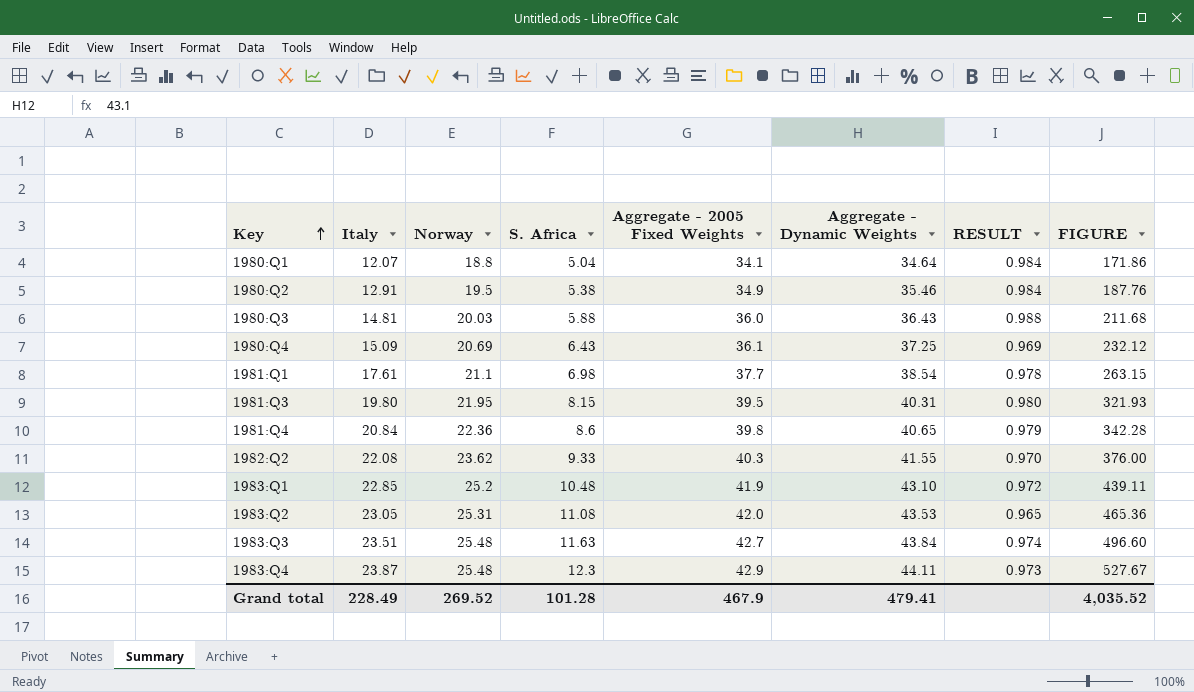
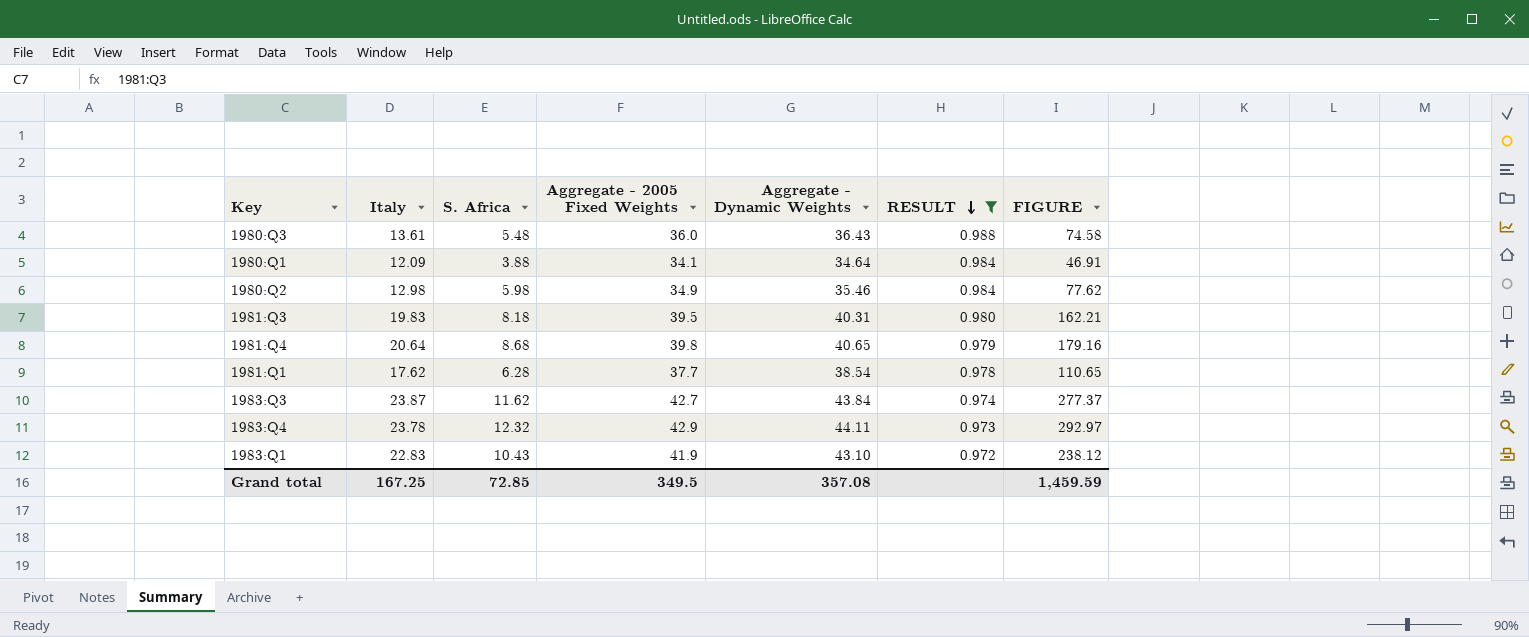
filter: none -> RESULT >= 0.972
row order: Key ascending -> RESULT descending
column Norway | position: 3 -> none
column FIGURE | formula: [S. Africa] * [Aggregate - 2005 Fixed Weights] -> [Italy] * [S. Africa]
1980:Q3 | Italy: 14.81 -> 13.61
1980:Q3 | S. Africa: 5.88 -> 5.48
1980:Q1 | Italy: 12.07 -> 12.09
1980:Q1 | S. Africa: 5.04 -> 3.88
1980:Q2 | Italy: 12.91 -> 12.98
1980:Q2 | S. Africa: 5.38 -> 5.98
1981:Q3 | Italy: 19.80 -> 19.83
1981:Q3 | S. Africa: 8.15 -> 8.18
1981:Q4 | Italy: 20.84 -> 20.64
1981:Q4 | S. Africa: 8.6 -> 8.68
1981:Q1 | Italy: 17.61 -> 17.62
1981:Q1 | S. Africa: 6.98 -> 6.28
1983:Q3 | Italy: 23.51 -> 23.87
1983:Q3 | S. Africa: 11.63 -> 11.62
1983:Q4 | Italy: 23.87 -> 23.78
1983:Q4 | S. Africa: 12.3 -> 12.32
1983:Q1 | Italy: 22.85 -> 22.83
1983:Q1 | S. Africa: 10.48 -> 10.43
Grand total | Italy: 228.49 -> 167.25
Grand total | S. Africa: 101.28 -> 72.85
Grand total | Aggregate - 2005 Fixed Weights: 467.9 -> 349.5
Grand total | Aggregate - Dynamic Weights: 479.41 -> 357.08
Grand total | FIGURE: 4,035.52 -> 1,459.59

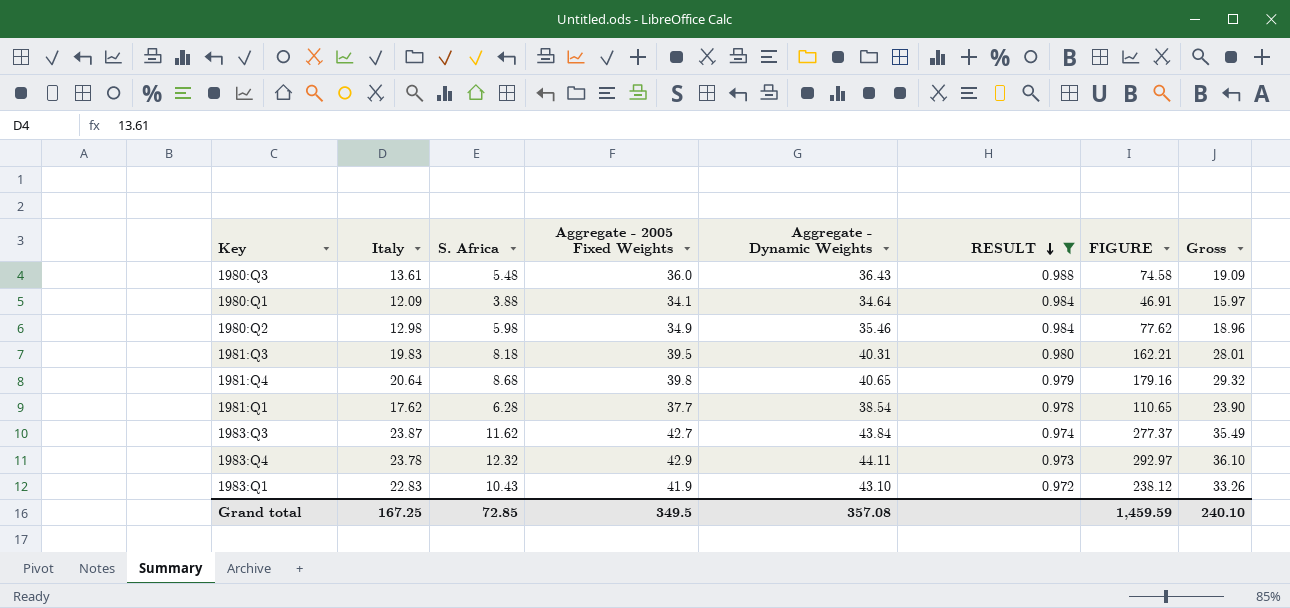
column Gross | formula: none -> [Italy] + [S. Africa]

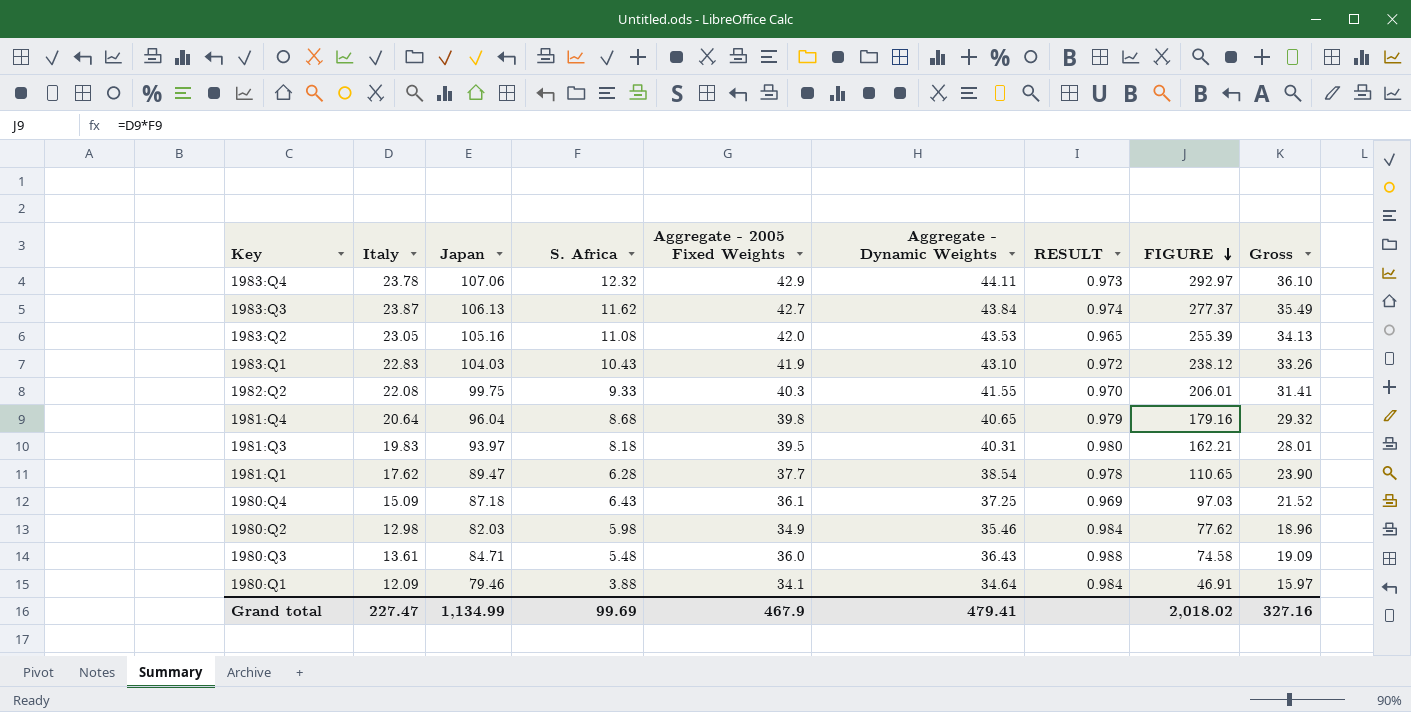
filter: RESULT >= 0.972 -> none
row order: RESULT descending -> FIGURE descending
column Japan | position: none -> 3
Grand total | Italy: 167.25 -> 227.47
Grand total | S. Africa: 72.85 -> 99.69
Grand total | Aggregate - 2005 Fixed Weights: 349.5 -> 467.9
Grand total | Aggregate - Dynamic Weights: 357.08 -> 479.41
Grand total | FIGURE: 1,459.59 -> 2,018.02
Grand total | Gross: 240.10 -> 327.16

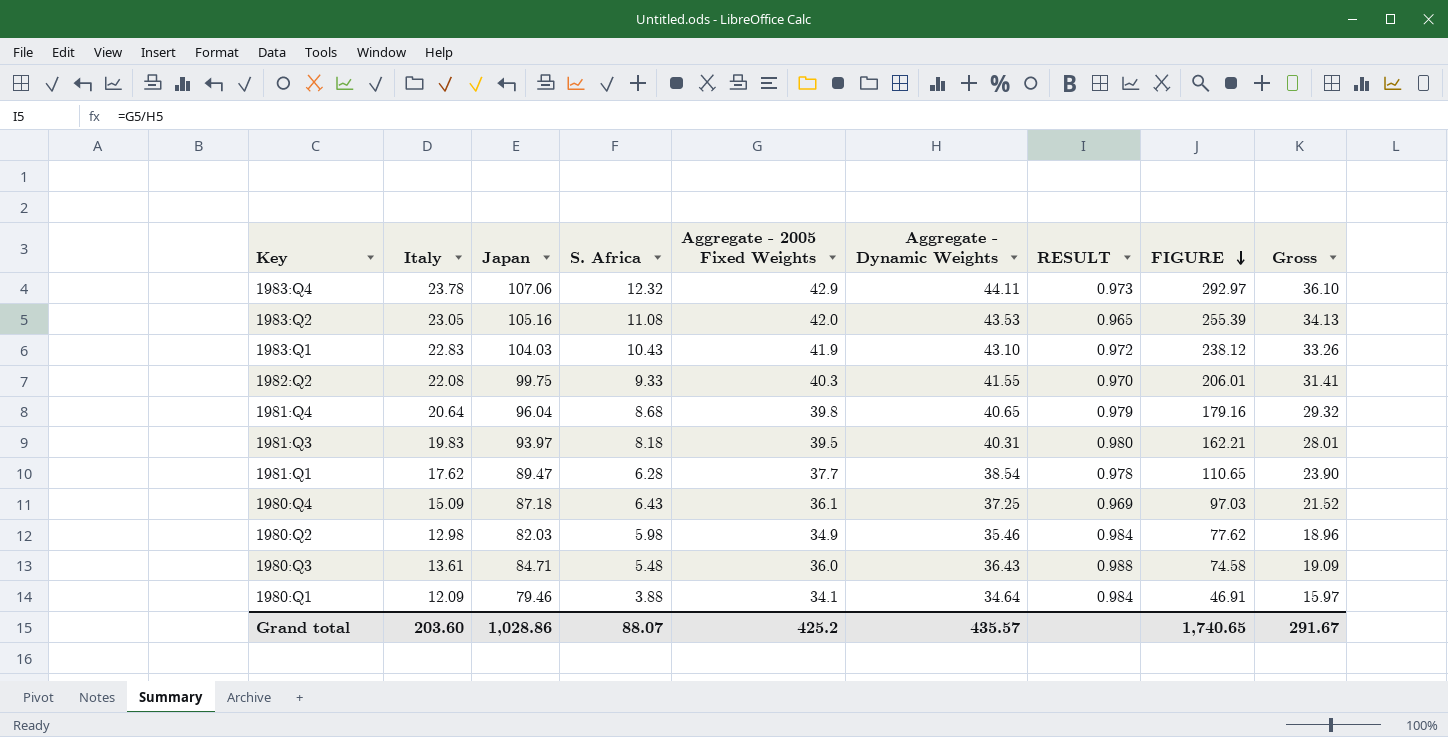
row 1983:Q3: 23.87 | 106.13 | 11.62 | 42.7 | 43.84 | 0.974 | 277.37 | 35.49 -> none
Grand total | Italy: 227.47 -> 203.60
Grand total | Japan: 1,134.99 -> 1,028.86
Grand total | S. Africa: 99.69 -> 88.07
Grand total | Aggregate - 2005 Fixed Weights: 467.9 -> 425.2
Grand total | Aggregate - Dynamic Weights: 479.41 -> 435.57
Grand total | FIGURE: 2,018.02 -> 1,740.65
Grand total | Gross: 327.16 -> 291.67

